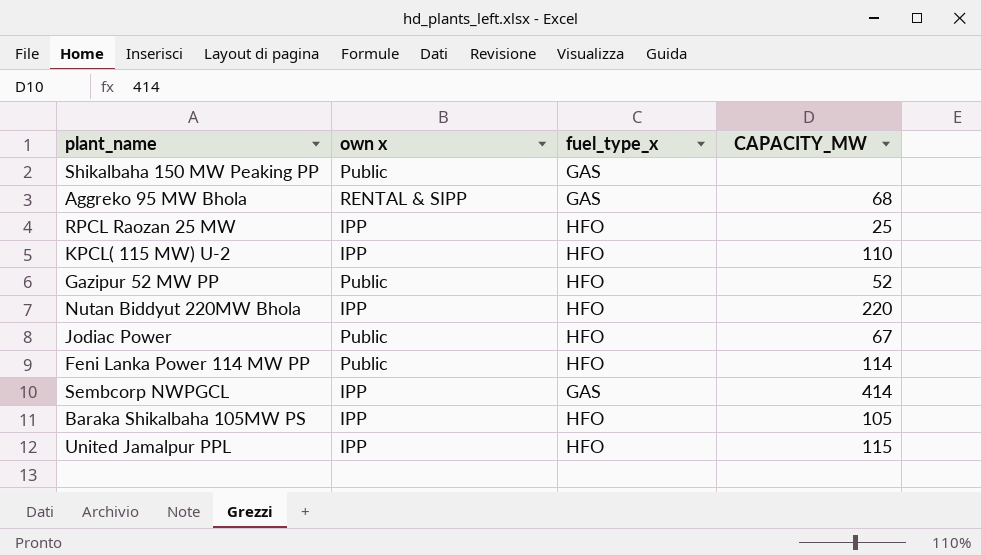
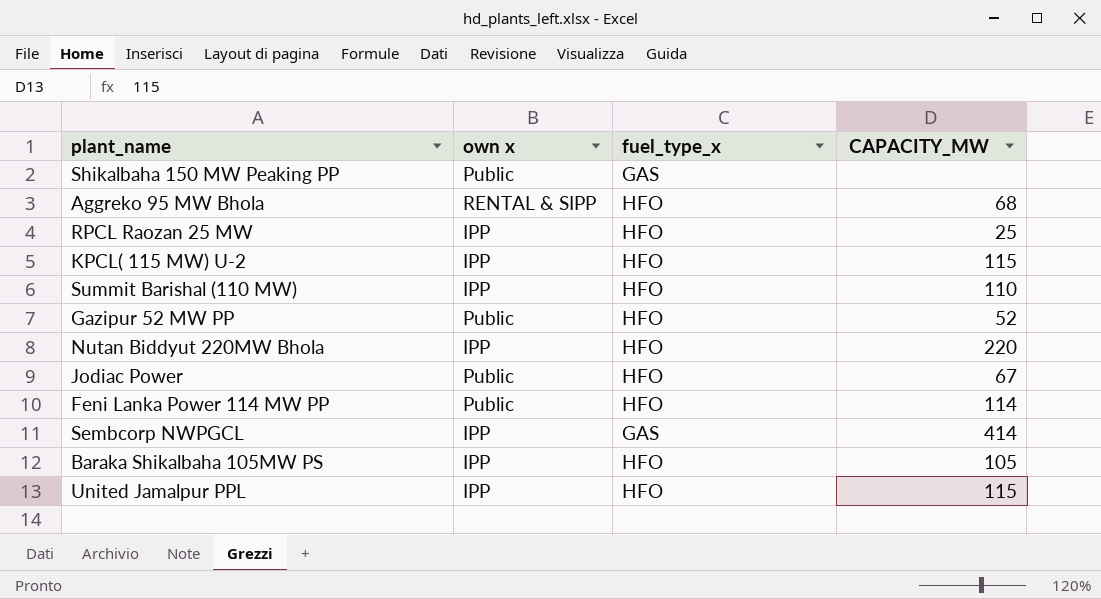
Aggreko 95 MW Bhola | fuel_type_x: GAS -> HFO
KPCL( 115 MW) U-2 | CAPACITY_MW: 110 -> 115
row Summit Barishal (110 MW): none -> IPP | HFO | 110

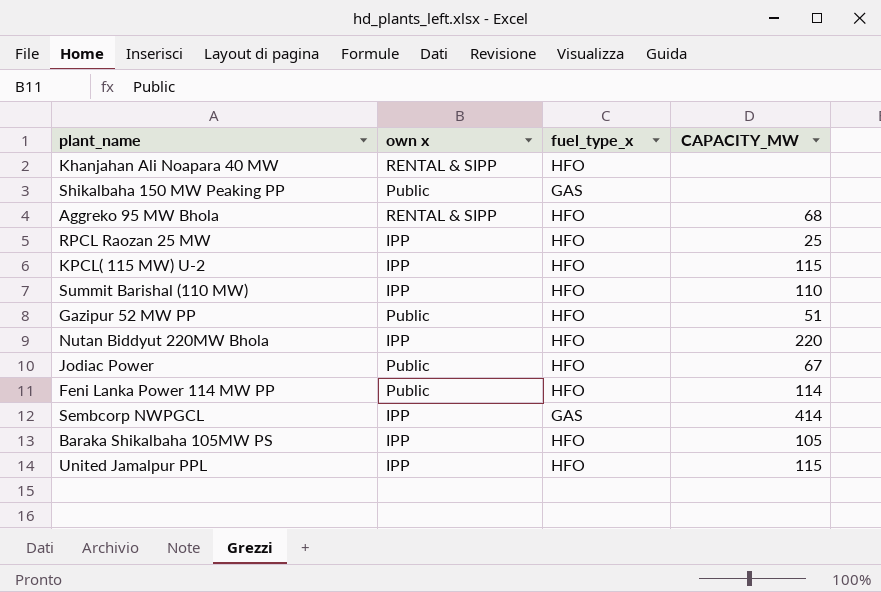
row Khanjahan Ali Noapara 40 MW: none -> RENTAL & SIPP | HFO | none
Gazipur 52 MW PP | CAPACITY_MW: 52 -> 51

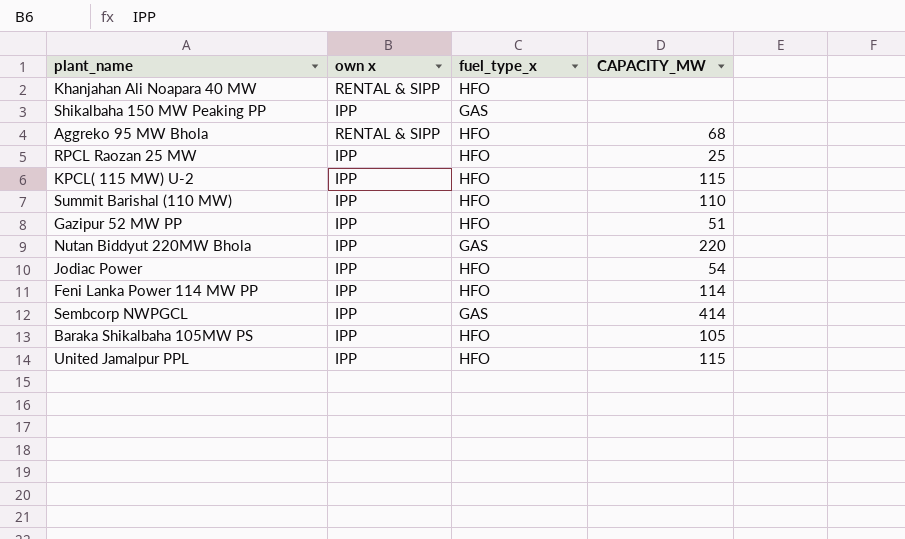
Shikalbaha 150 MW Peaking PP | own x: Public -> IPP
Gazipur 52 MW PP | own x: Public -> IPP
Nutan Biddyut 220MW Bhola | fuel_type_x: HFO -> GAS
Jodiac Power | own x: Public -> IPP
Jodiac Power | CAPACITY_MW: 67 -> 54
Feni Lanka Power 114 MW PP | own x: Public -> IPP

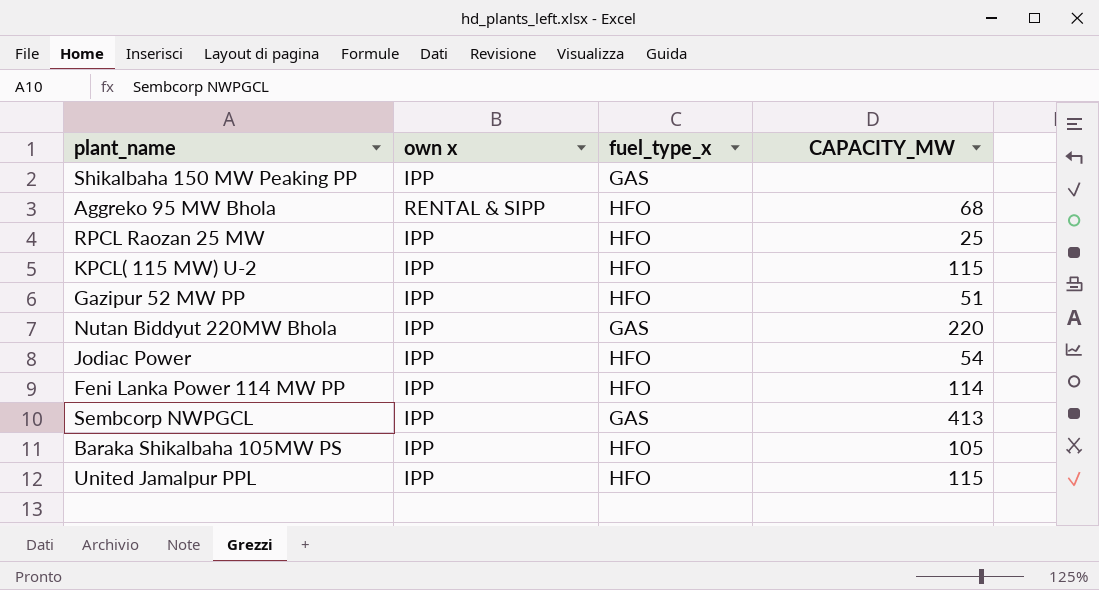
row Khanjahan Ali Noapara 40 MW: RENTAL & SIPP | HFO | none -> none
row Summit Barishal (110 MW): IPP | HFO | 110 -> none
Sembcorp NWPGCL | CAPACITY_MW: 414 -> 413

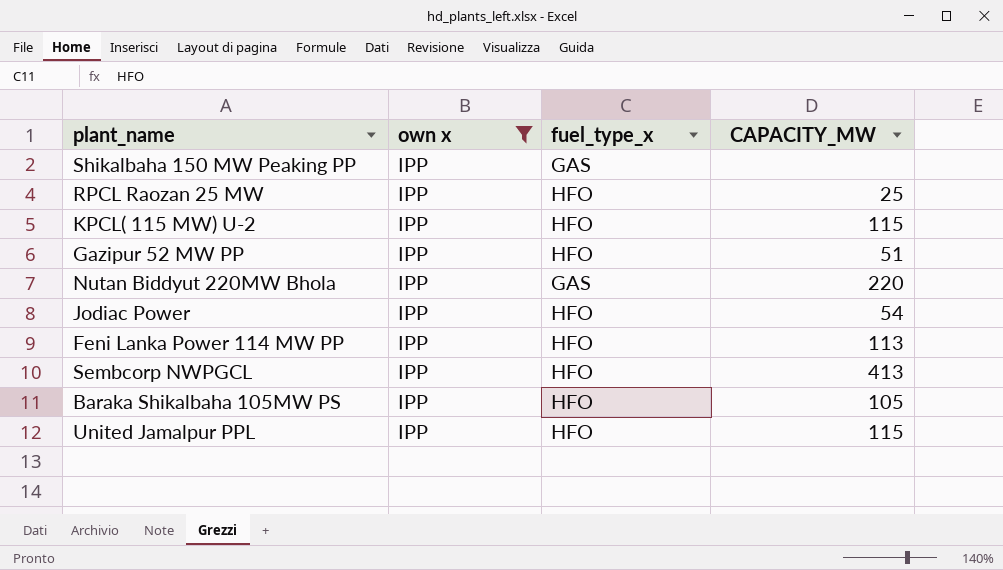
filter: none -> own x = IPP
Feni Lanka Power 114 MW PP | CAPACITY_MW: 114 -> 113
Sembcorp NWPGCL | fuel_type_x: GAS -> HFO

